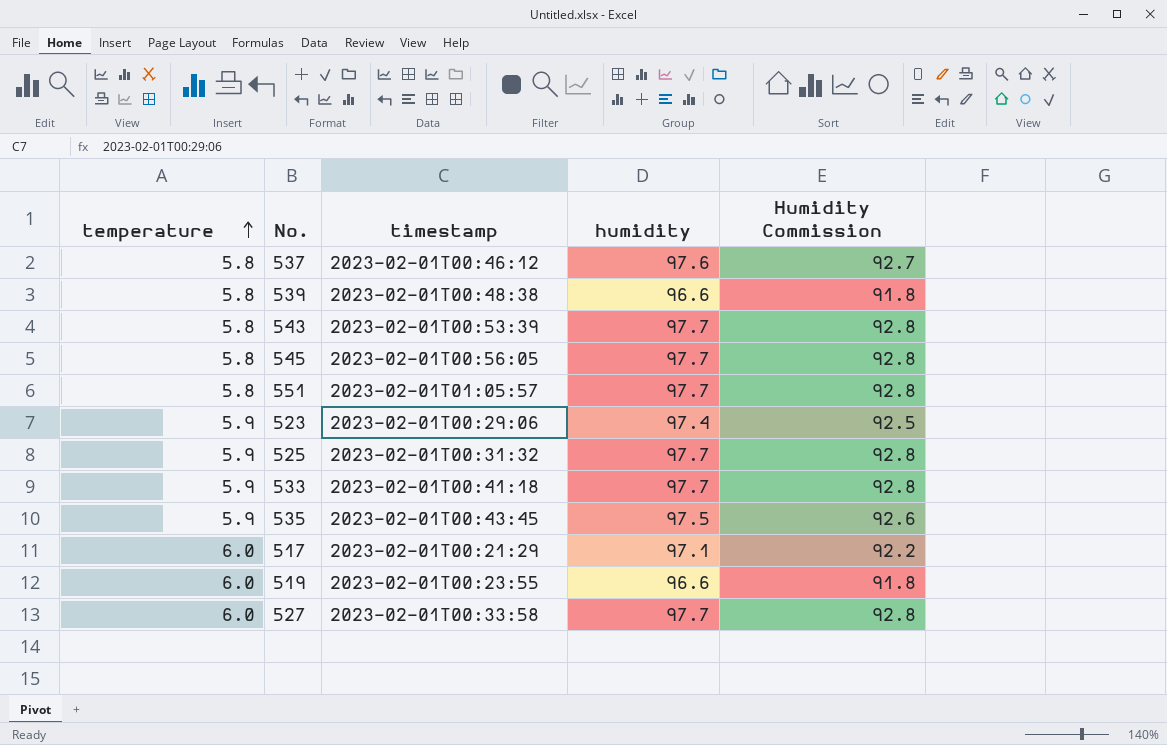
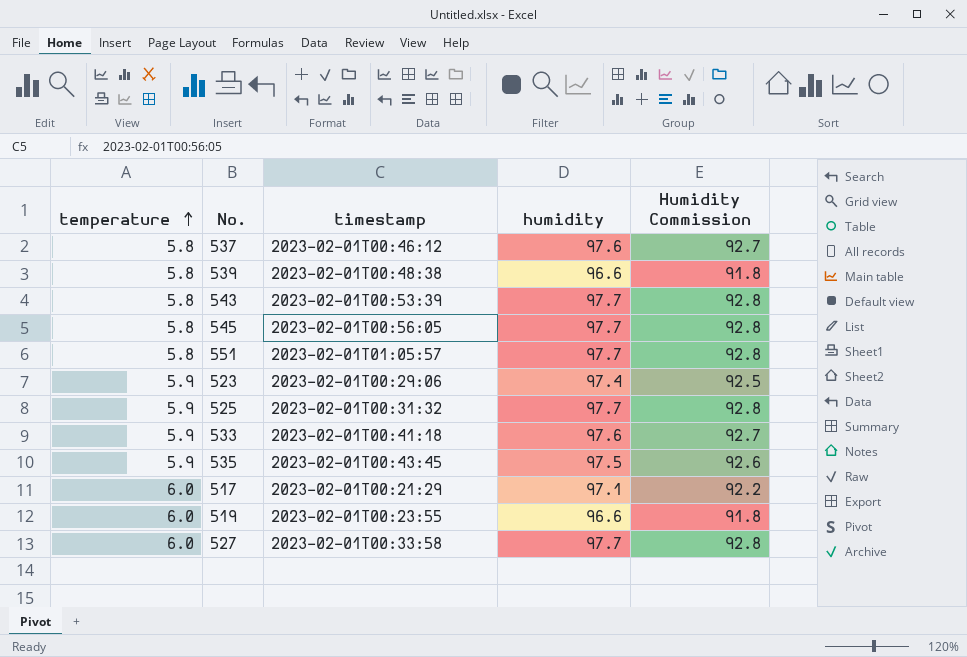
533 | humidity: 97.7 -> 97.6
533 | Humidity Commission: 92.8 -> 92.7

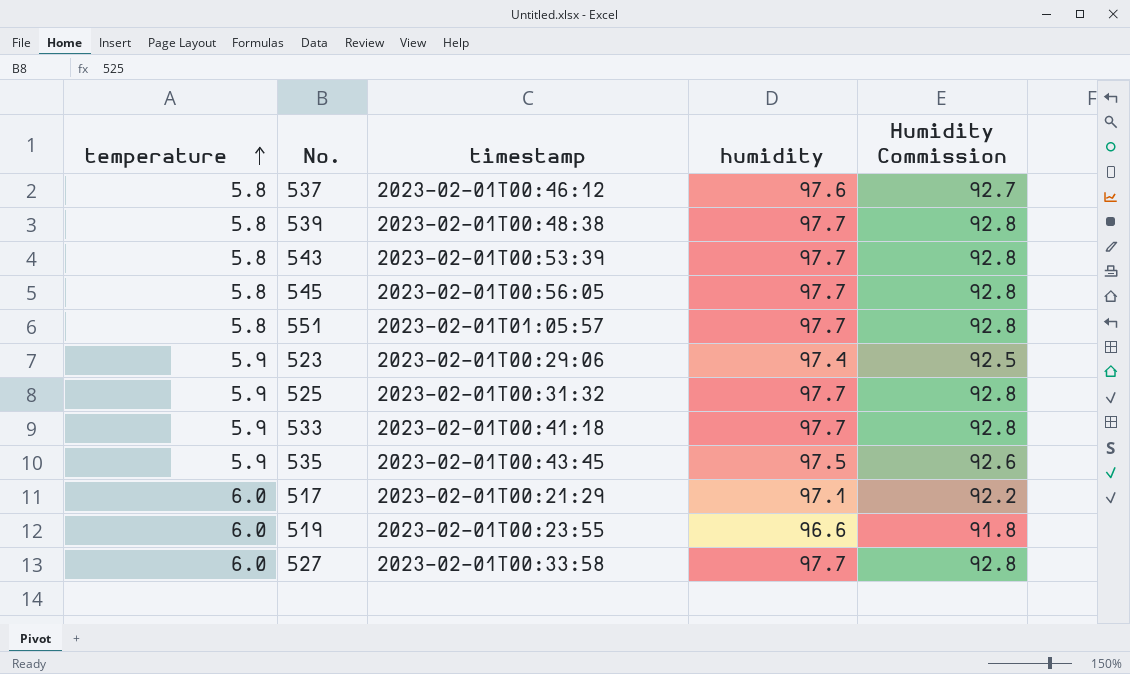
539 | humidity: 96.6 -> 97.7
539 | Humidity Commission: 91.8 -> 92.8
533 | humidity: 97.6 -> 97.7
533 | Humidity Commission: 92.7 -> 92.8

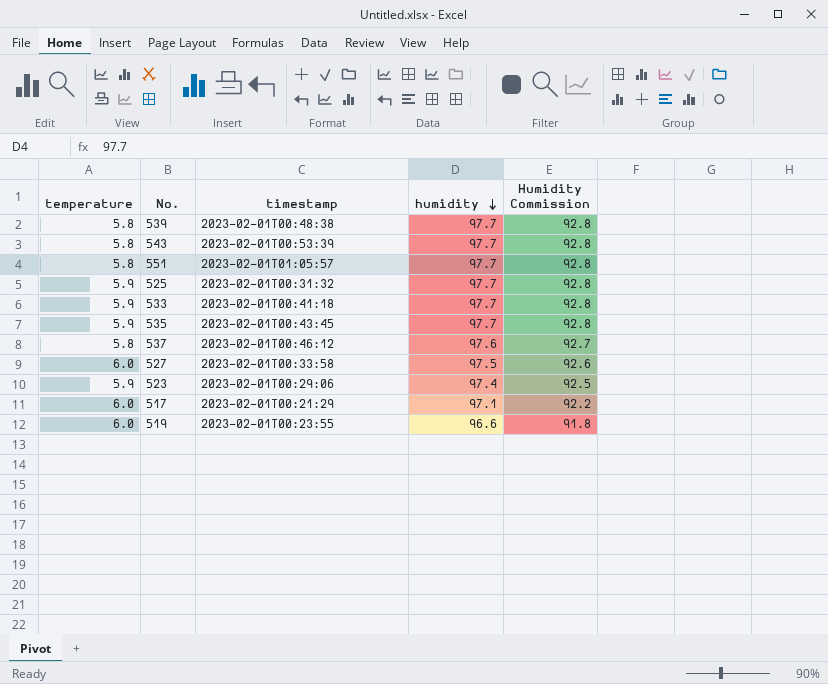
row order: temperature ascending -> humidity descending
row 545: 5.8 | 2023-02-01T00:56:05 | 97.7 | 92.8 -> none
535 | humidity: 97.5 -> 97.7
535 | Humidity Commission: 92.6 -> 92.8
527 | humidity: 97.7 -> 97.5
527 | Humidity Commission: 92.8 -> 92.6

